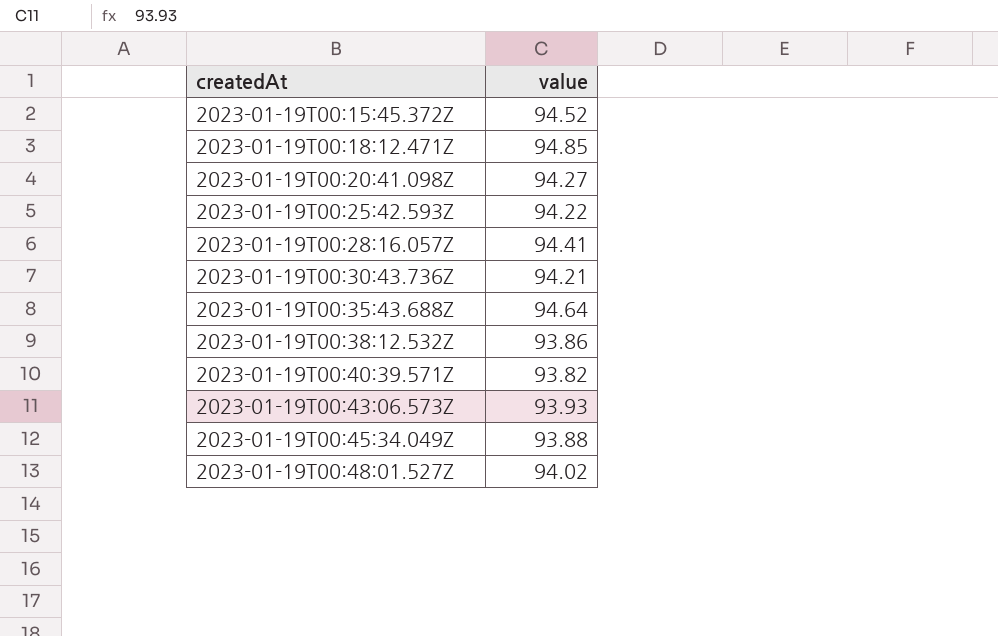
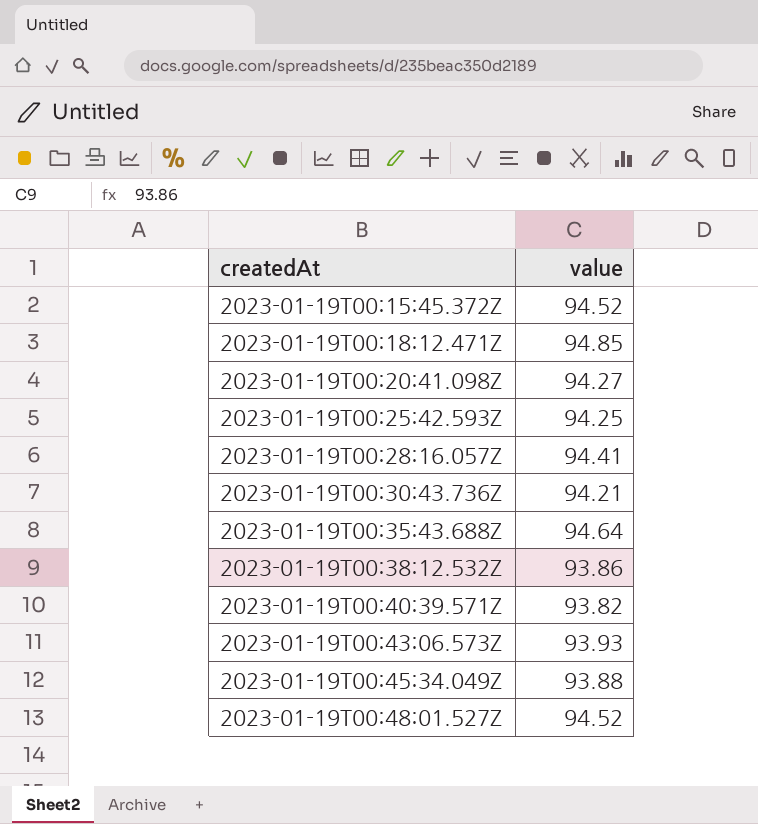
2023-01-19T00:25:42.593Z | value: 94.22 -> 94.25
2023-01-19T00:48:01.527Z | value: 94.02 -> 94.52

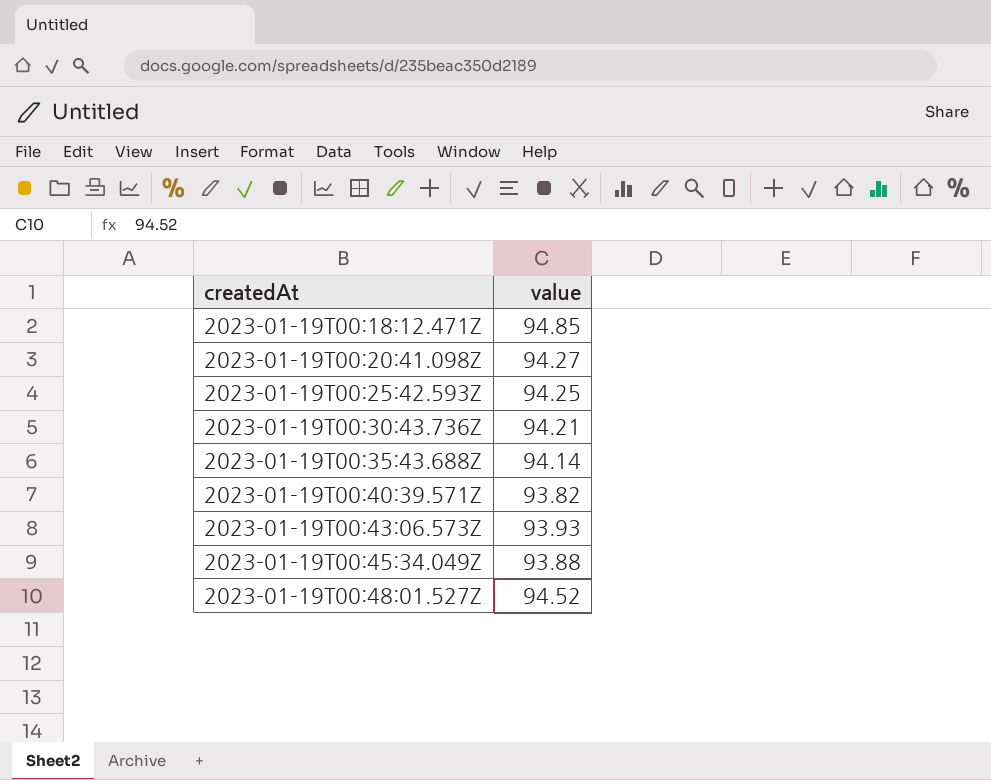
row 2023-01-19T00:15:45.372Z: 94.52 -> none
row 2023-01-19T00:28:16.057Z: 94.41 -> none
row 2023-01-19T00:38:12.532Z: 93.86 -> none
2023-01-19T00:35:43.688Z | value: 94.64 -> 94.14

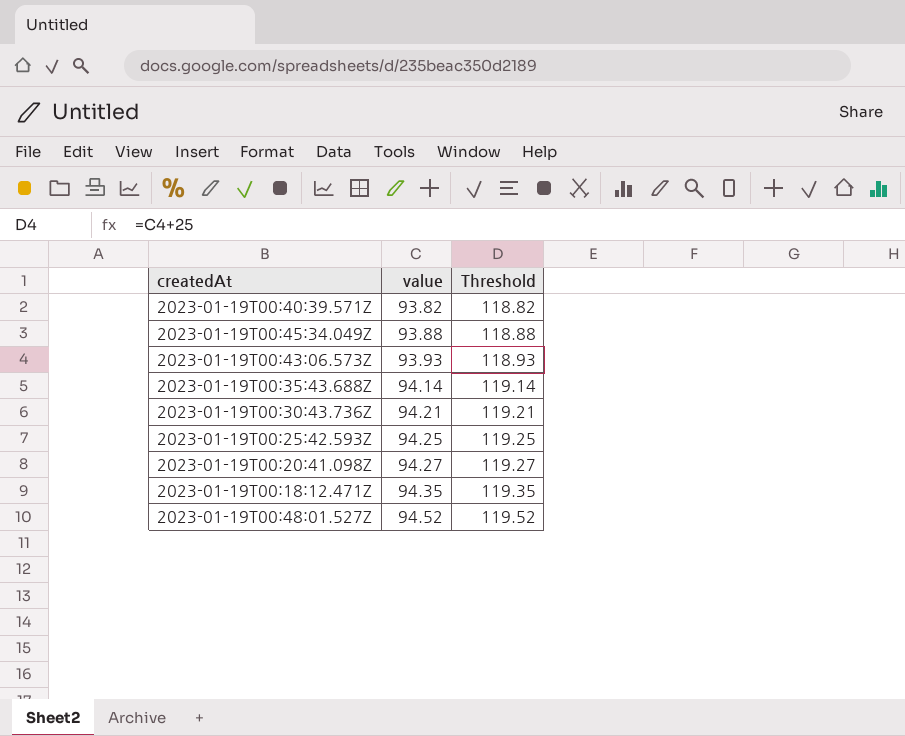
row order: createdAt ascending -> value ascending
column Threshold | formula: none -> [value] + 25
2023-01-19T00:18:12.471Z | value: 94.85 -> 94.35

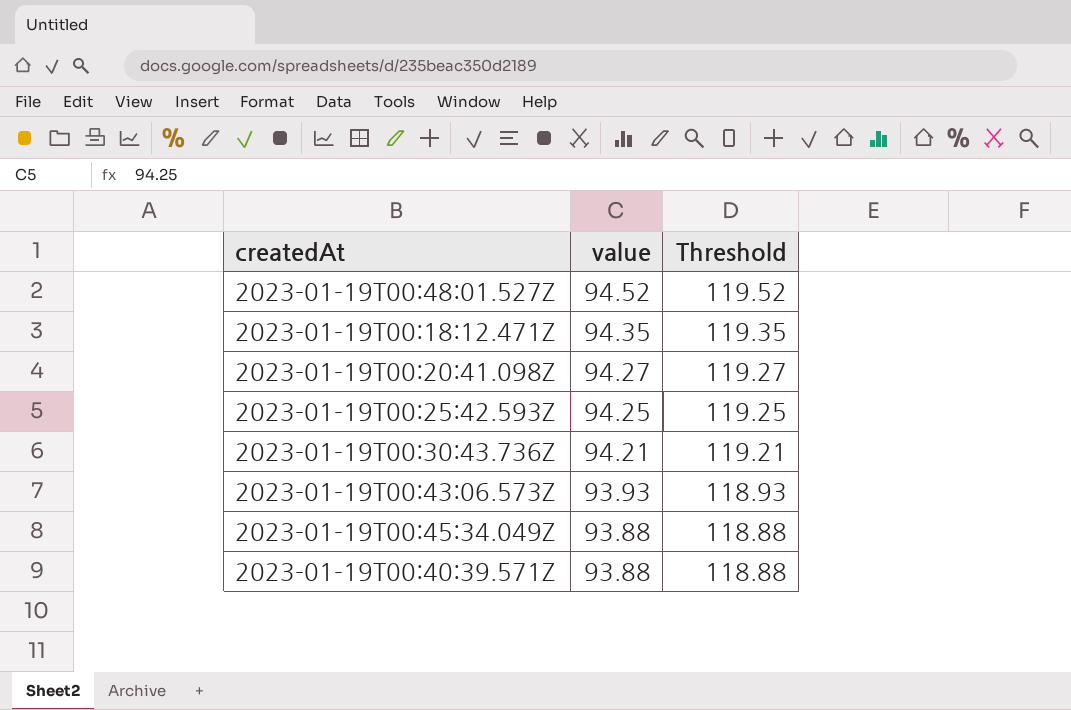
row order: value ascending -> value descending
row 2023-01-19T00:35:43.688Z: 94.14 | 119.14 -> none
2023-01-19T00:40:39.571Z | value: 93.82 -> 93.88
2023-01-19T00:40:39.571Z | Threshold: 118.82 -> 118.88

